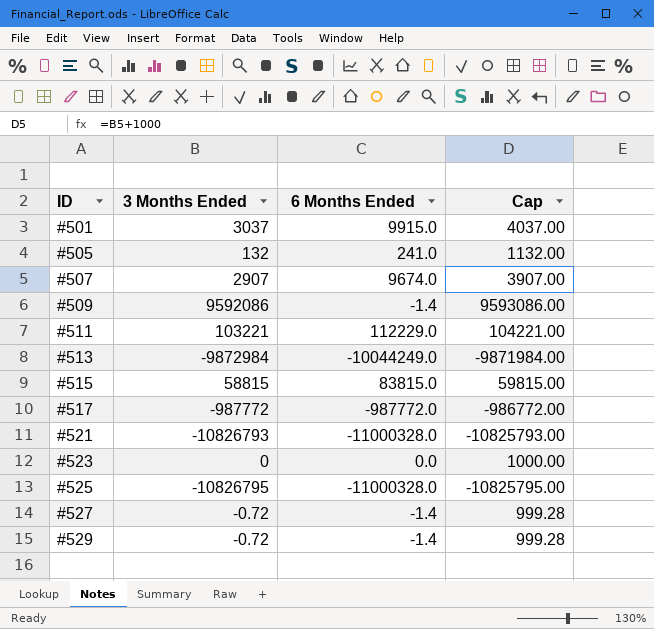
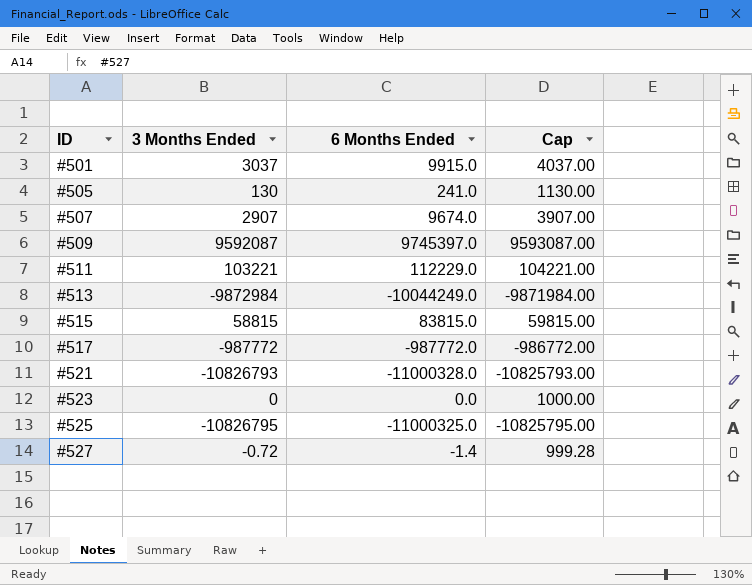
row #529: -0.72 | -1.4 | 999.28 -> none
#505 | 3 Months Ended: 132 -> 130
#505 | Cap: 1132.00 -> 1130.00
#509 | 3 Months Ended: 9592086 -> 9592087
#509 | 6 Months Ended: -1.4 -> 9745397.0
#509 | Cap: 9593086.00 -> 9593087.00
#525 | 6 Months Ended: -11000328.0 -> -11000325.0

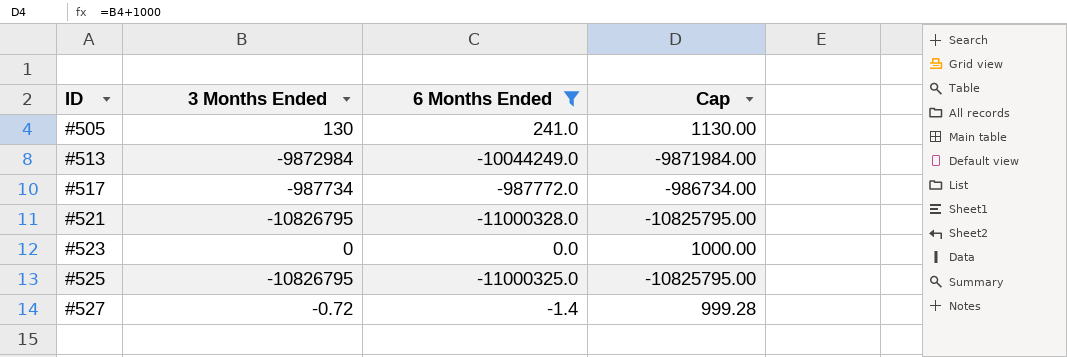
filter: none -> 6 Months Ended <= 241.0
#517 | 3 Months Ended: -987772 -> -987734
#517 | Cap: -986772.00 -> -986734.00
#521 | 3 Months Ended: -10826793 -> -10826795
#521 | Cap: -10825793.00 -> -10825795.00

